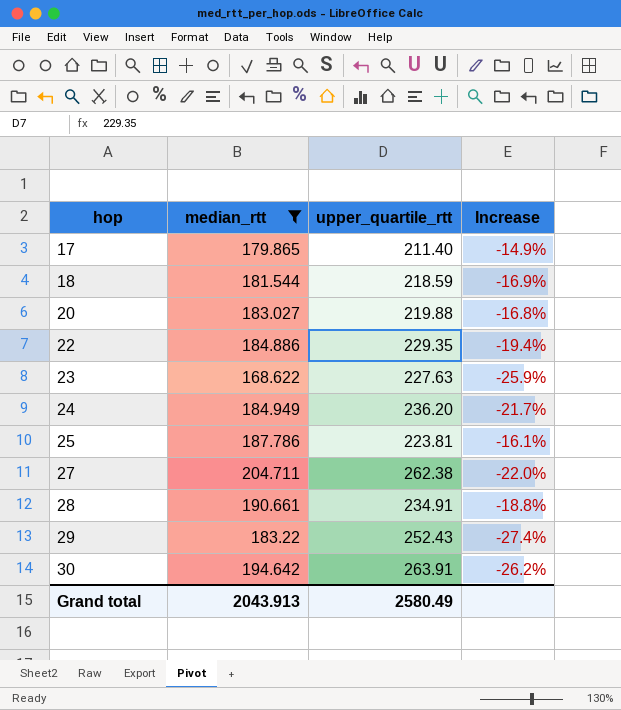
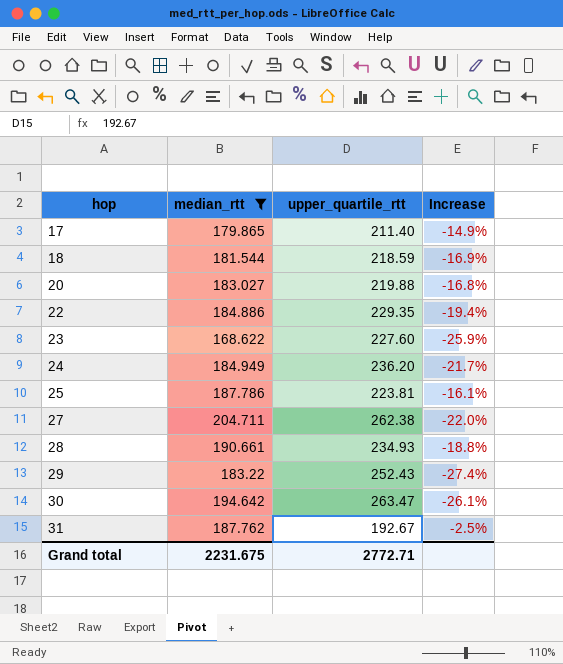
23 | upper_quartile_rtt: 227.63 -> 227.60
28 | upper_quartile_rtt: 234.91 -> 234.93
30 | upper_quartile_rtt: 263.91 -> 263.47
30 | Increase: -26.2% -> -26.1%
row 31: none -> 187.762 | 192.67 | -2.5%
Grand total | median_rtt: 2043.913 -> 2231.675
Grand total | upper_quartile_rtt: 2580.49 -> 2772.71

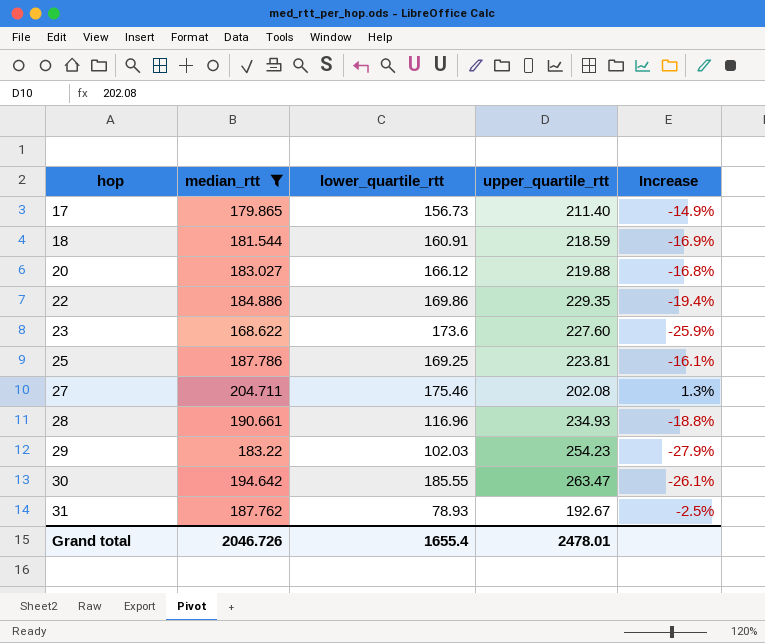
column lower_quartile_rtt | position: none -> 3
row 24: 184.949 | 236.20 | -21.7% -> none
27 | upper_quartile_rtt: 262.38 -> 202.08
27 | Increase: -22.0% -> 1.3%
29 | upper_quartile_rtt: 252.43 -> 254.23
29 | Increase: -27.4% -> -27.9%
Grand total | median_rtt: 2231.675 -> 2046.726
Grand total | upper_quartile_rtt: 2772.71 -> 2478.01

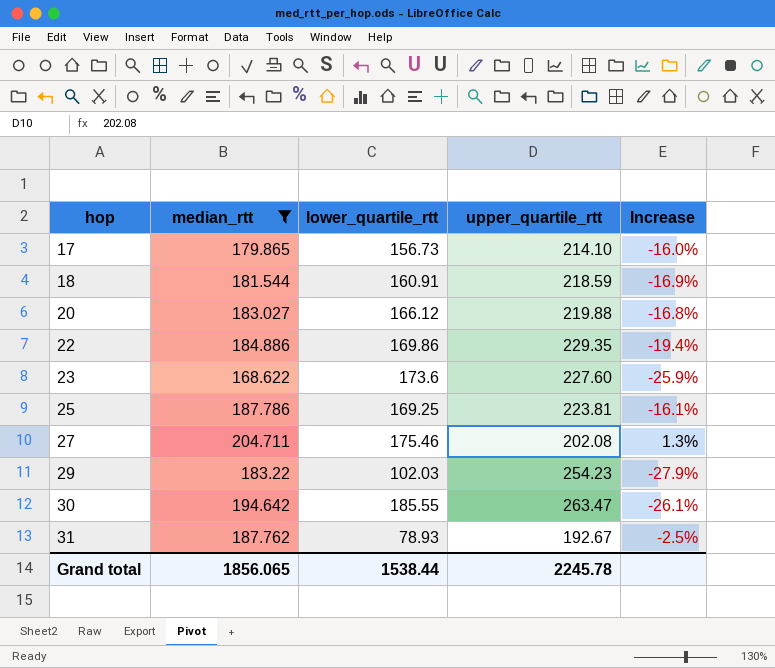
row 28: 190.661 | 116.96 | 234.93 | -18.8% -> none
17 | upper_quartile_rtt: 211.40 -> 214.10
17 | Increase: -14.9% -> -16.0%
Grand total | median_rtt: 2046.726 -> 1856.065
Grand total | lower_quartile_rtt: 1655.4 -> 1538.44
Grand total | upper_quartile_rtt: 2478.01 -> 2245.78

